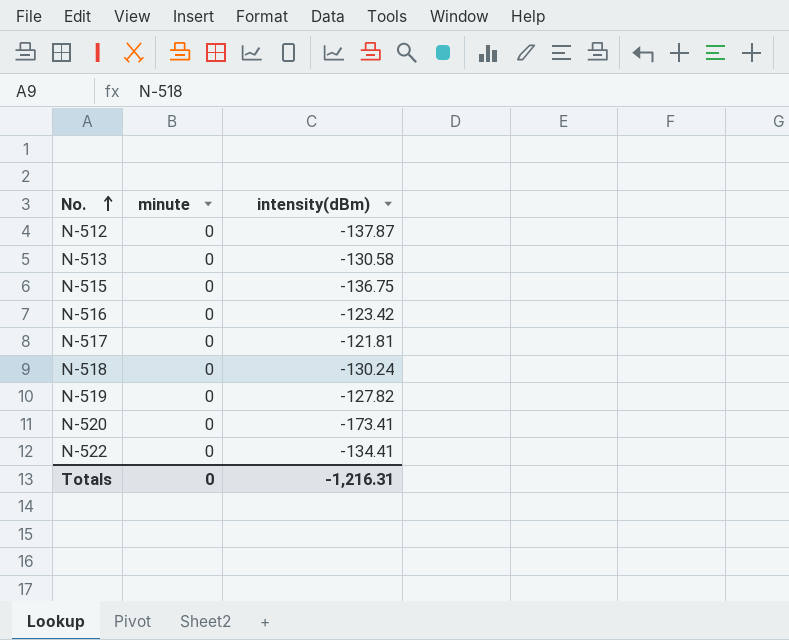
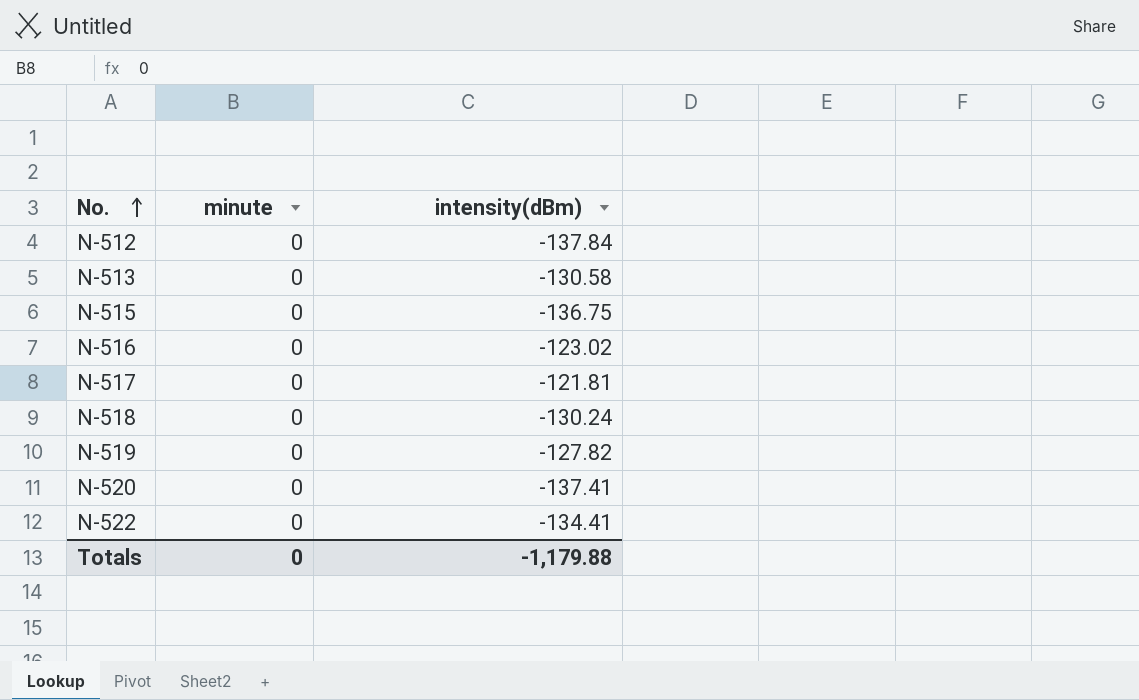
N-512 | intensity(dBm): -137.87 -> -137.84
N-516 | intensity(dBm): -123.42 -> -123.02
N-520 | intensity(dBm): -173.41 -> -137.41
Totals | intensity(dBm): -1,216.31 -> -1,179.88

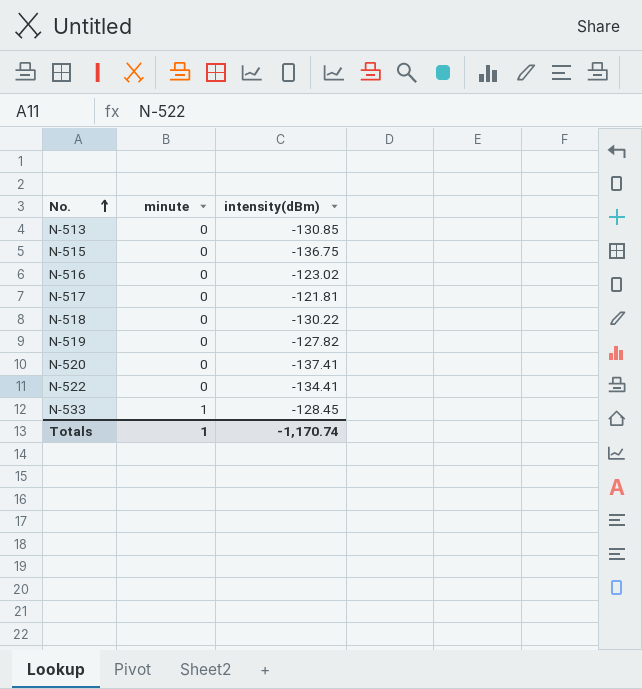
row N-512: 0 | -137.84 -> none
N-513 | intensity(dBm): -130.58 -> -130.85
N-518 | intensity(dBm): -130.24 -> -130.22
row N-533: none -> 1 | -128.45
Totals | minute: 0 -> 1
Totals | intensity(dBm): -1,179.88 -> -1,170.74

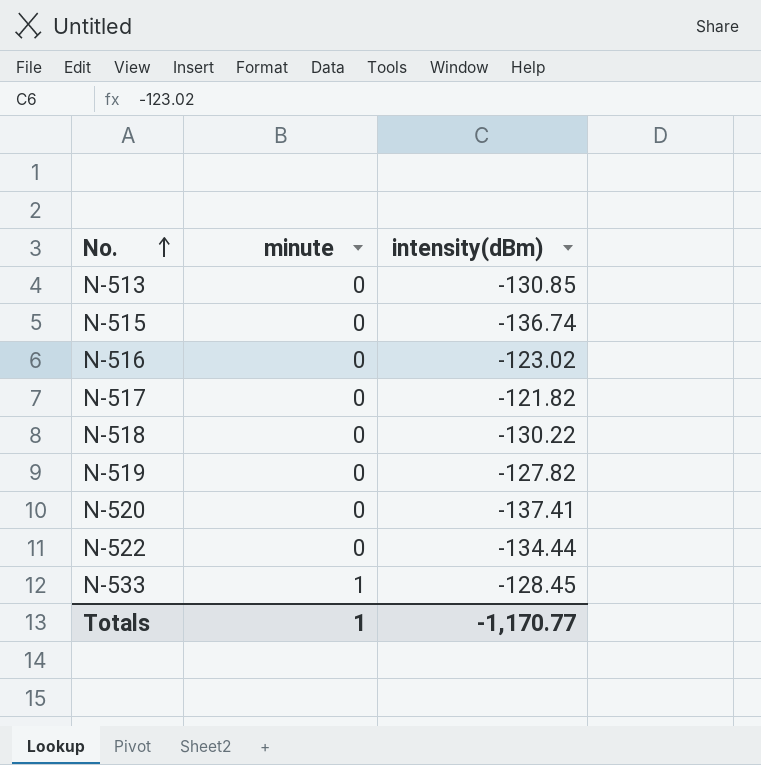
N-515 | intensity(dBm): -136.75 -> -136.74
N-517 | intensity(dBm): -121.81 -> -121.82
N-522 | intensity(dBm): -134.41 -> -134.44
Totals | intensity(dBm): -1,170.74 -> -1,170.77

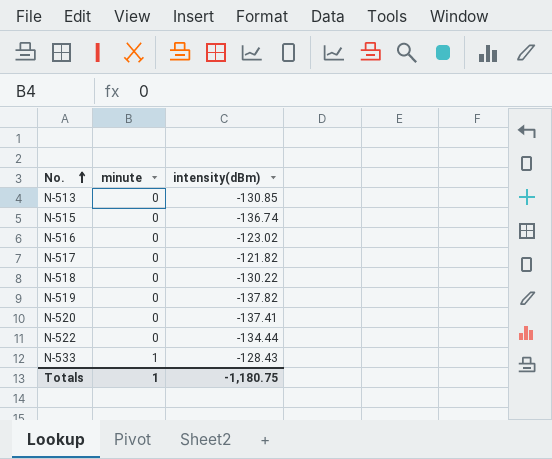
N-519 | intensity(dBm): -127.82 -> -137.82
N-533 | intensity(dBm): -128.45 -> -128.43
Totals | intensity(dBm): -1,170.77 -> -1,180.75

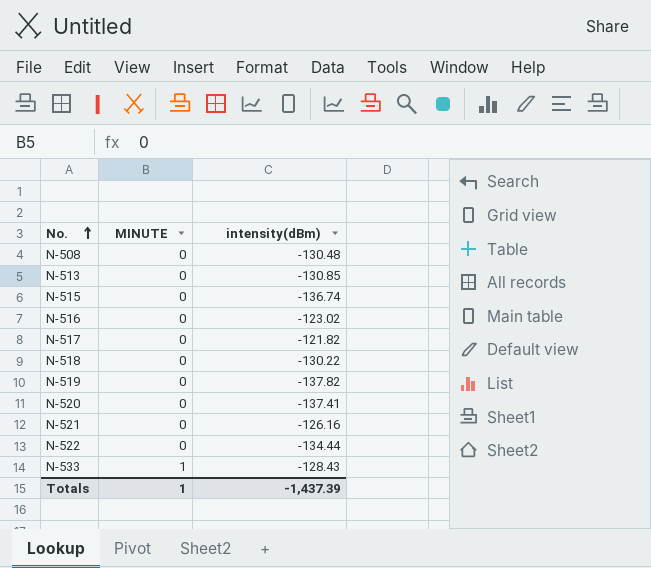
column name: minute -> MINUTE
row N-508: none -> 0 | -130.48
row N-521: none -> 0 | -126.16
Totals | intensity(dBm): -1,180.75 -> -1,437.39

